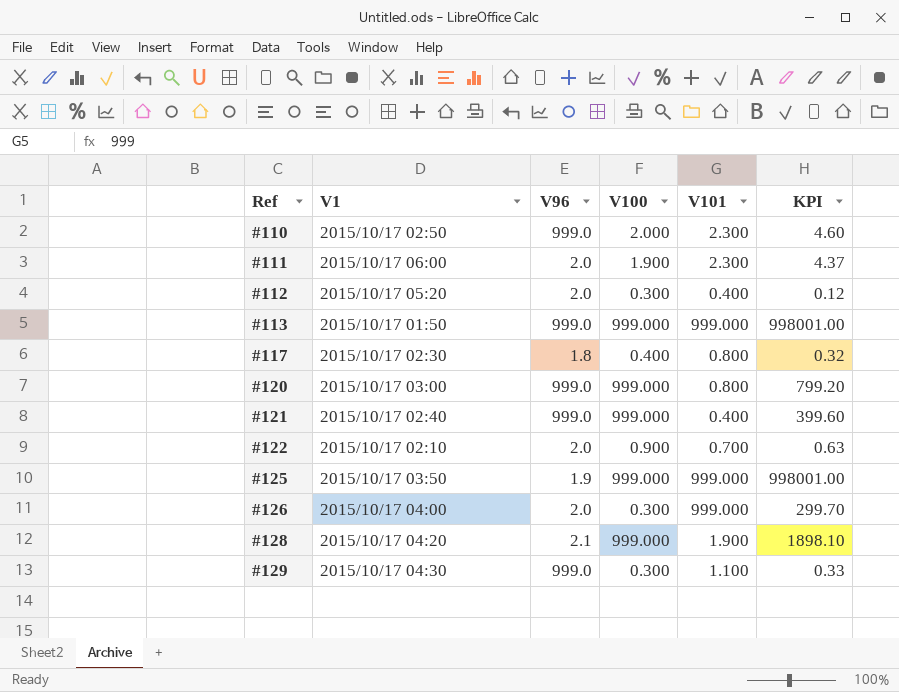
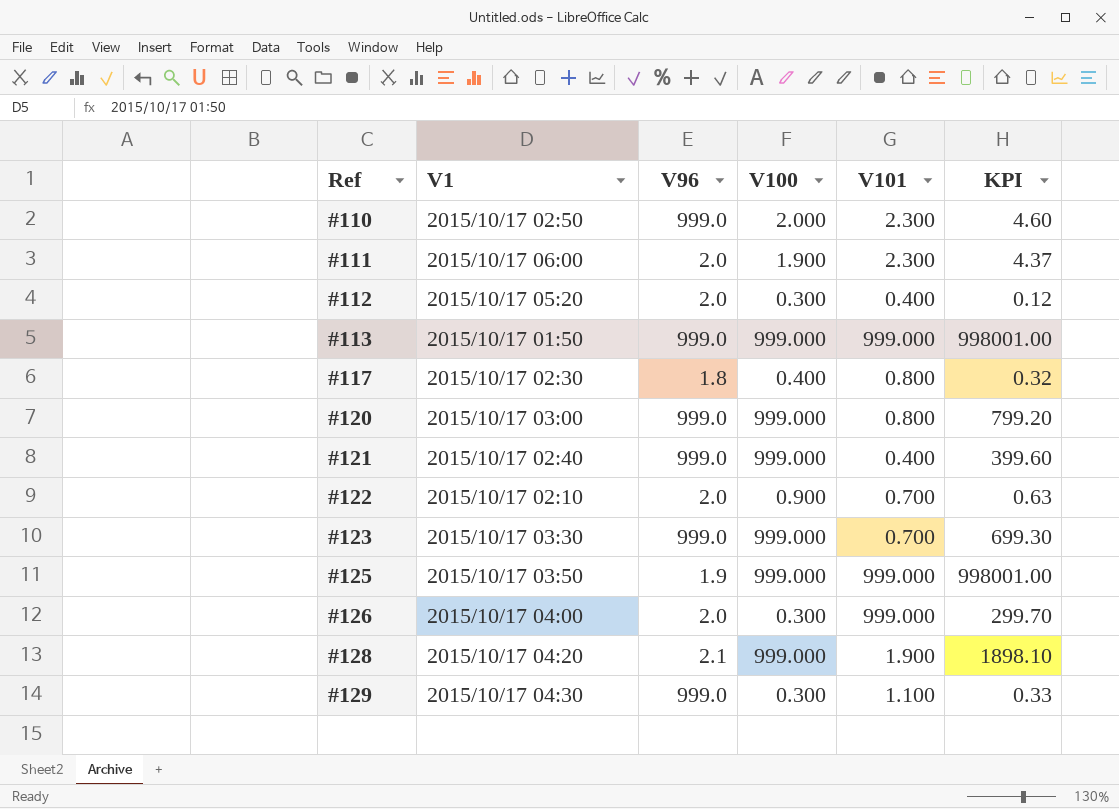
row #123: none -> 2015/10/17 03:30 | 999.0 | 999.000 | 0.700 | 699.30

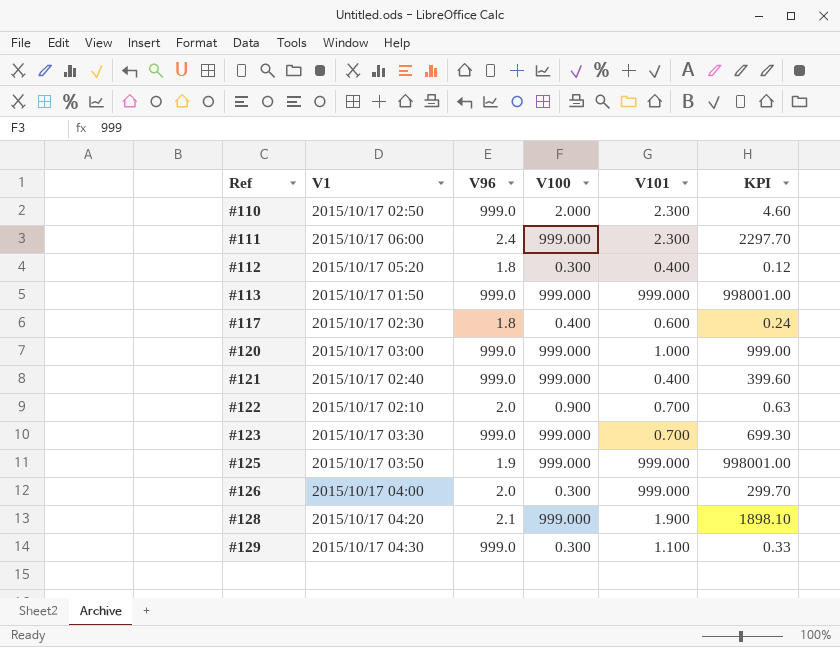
#111 | V96: 2.0 -> 2.4
#111 | V100: 1.900 -> 999.000
#111 | KPI: 4.37 -> 2297.70
#112 | V96: 2.0 -> 1.8
#117 | V101: 0.800 -> 0.600
#117 | KPI: 0.32 -> 0.24
#120 | V101: 0.800 -> 1.000
#120 | KPI: 799.20 -> 999.00

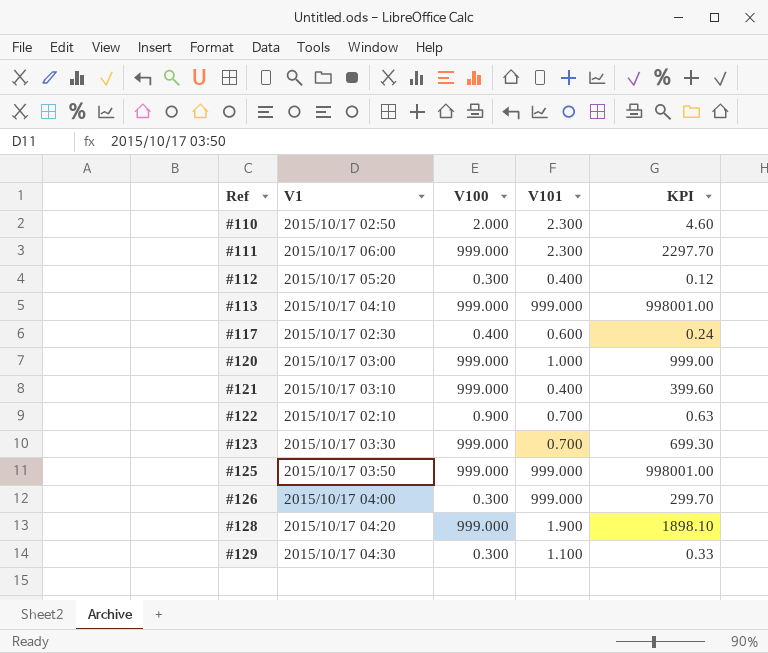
column V96 | position: 3 -> none
#113 | V1: 2015/10/17 01:50 -> 2015/10/17 04:10
#121 | V1: 2015/10/17 02:40 -> 2015/10/17 03:10

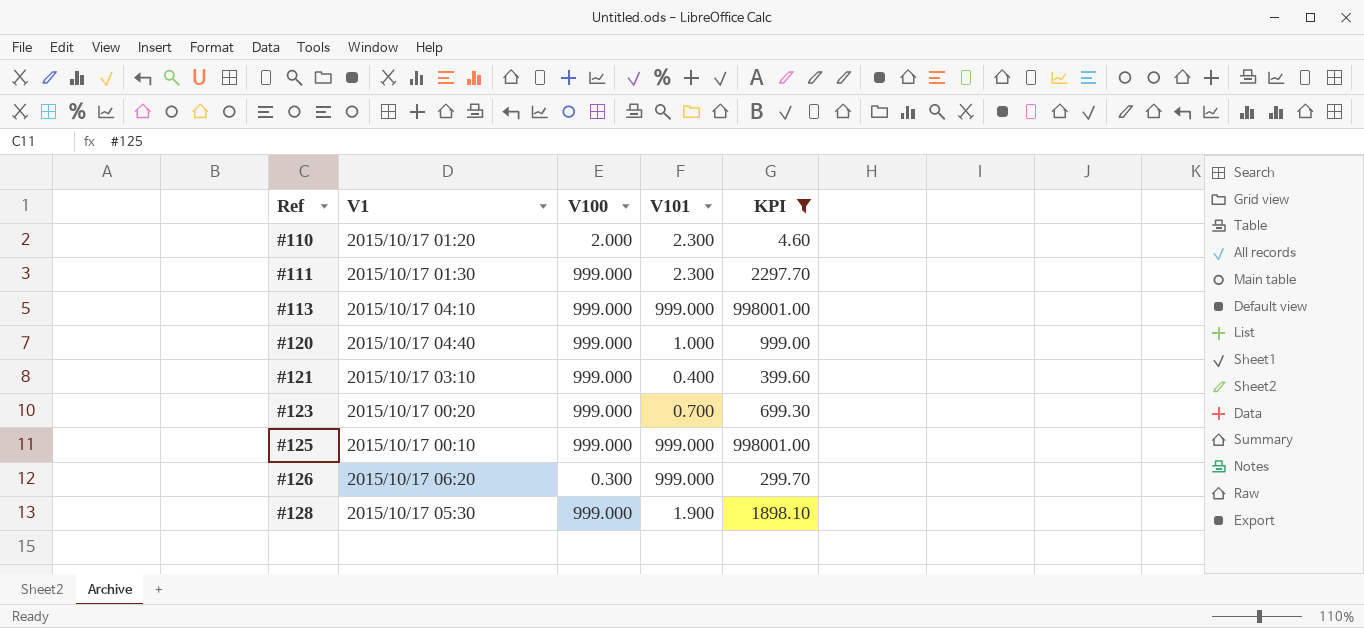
filter: none -> KPI >= 4.60
#110 | V1: 2015/10/17 02:50 -> 2015/10/17 01:20
#111 | V1: 2015/10/17 06:00 -> 2015/10/17 01:30
#120 | V1: 2015/10/17 03:00 -> 2015/10/17 04:40
#123 | V1: 2015/10/17 03:30 -> 2015/10/17 00:20
#125 | V1: 2015/10/17 03:50 -> 2015/10/17 00:10
#126 | V1: 2015/10/17 04:00 -> 2015/10/17 06:20
#128 | V1: 2015/10/17 04:20 -> 2015/10/17 05:30

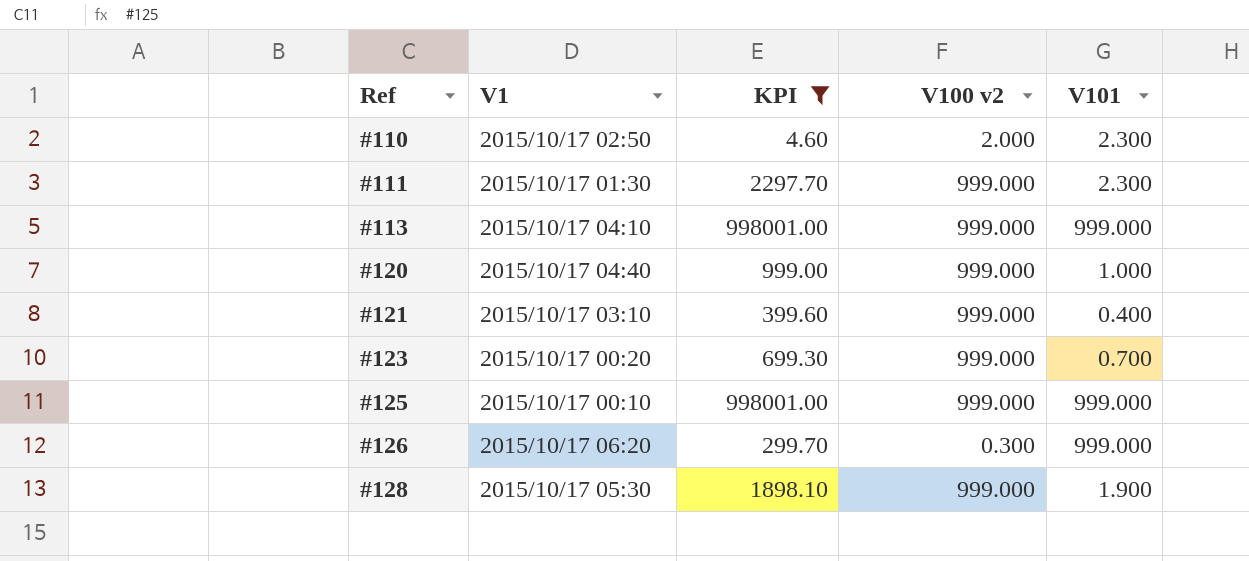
column KPI | position: 5 -> 3
column name: V100 -> V100 v2
#110 | V1: 2015/10/17 01:20 -> 2015/10/17 02:50

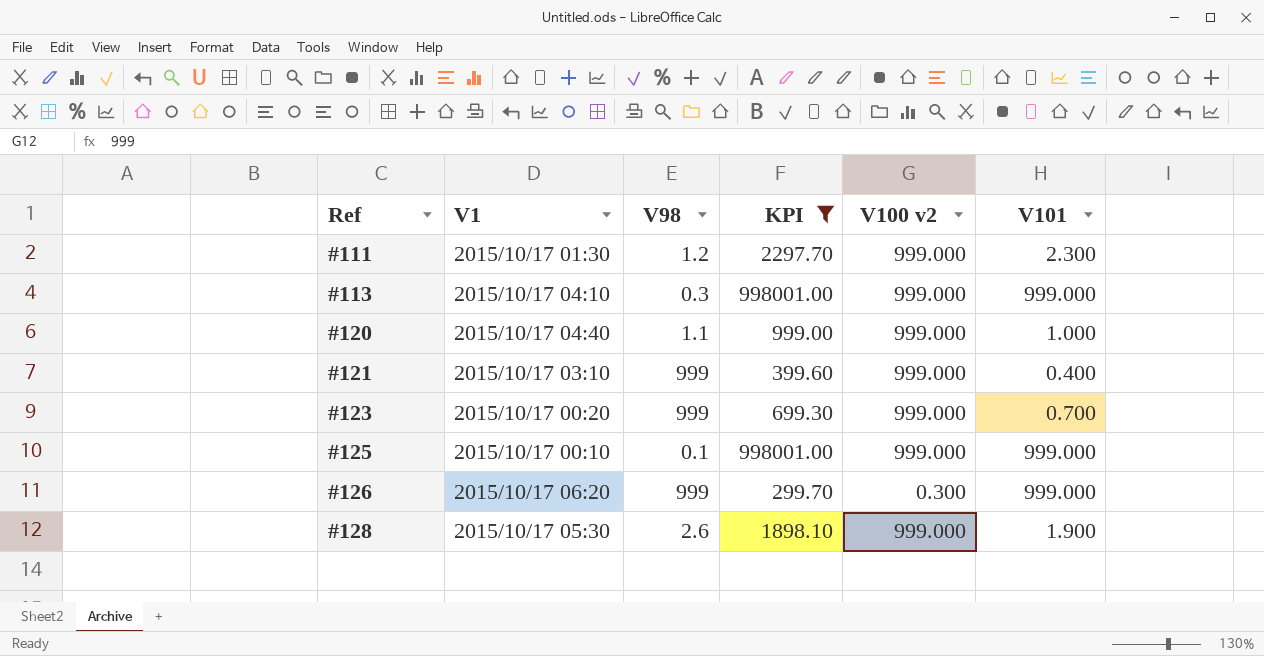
column V98 | position: none -> 3
row #110: 2015/10/17 02:50 | 4.60 | 2.000 | 2.300 -> none

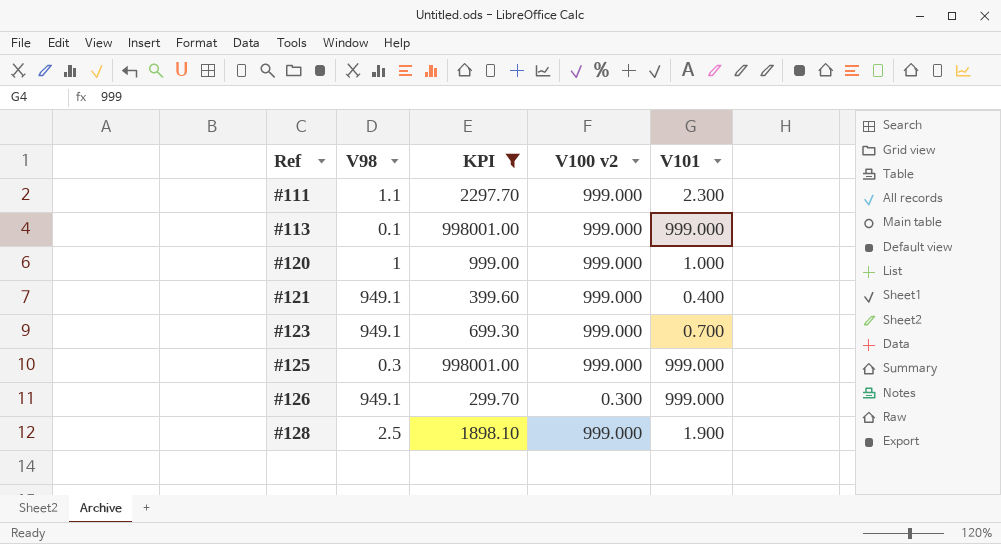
column V1 | position: 2 -> none
#111 | V98: 1.2 -> 1.1
#113 | V98: 0.3 -> 0.1
#120 | V98: 1.1 -> 1
#121 | V98: 999 -> 949.1
#123 | V98: 999 -> 949.1
#125 | V98: 0.1 -> 0.3
#126 | V98: 999 -> 949.1
#128 | V98: 2.6 -> 2.5

